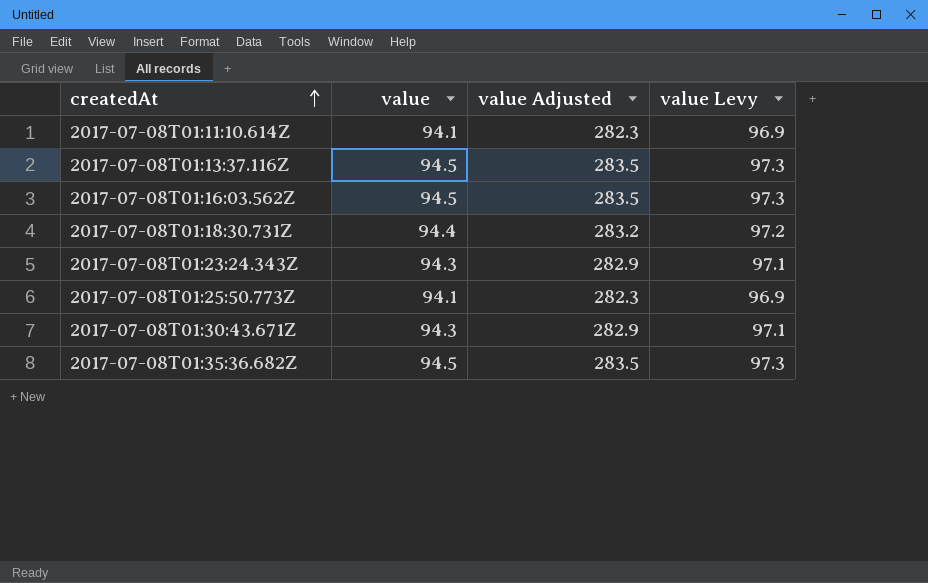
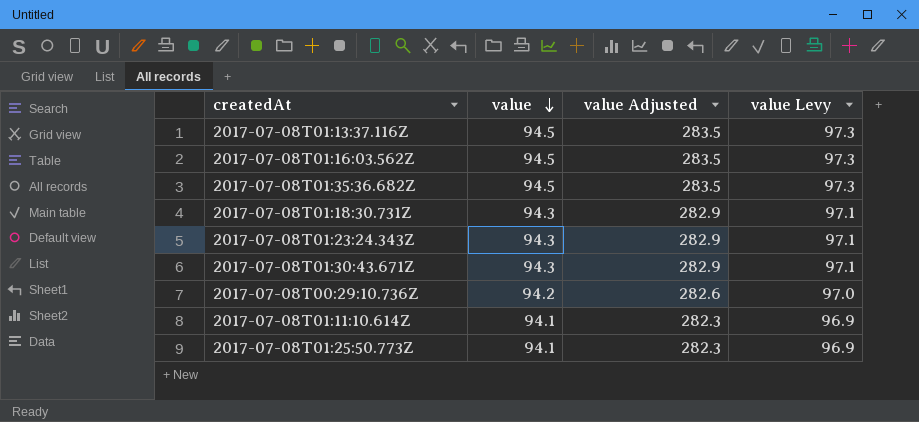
row order: createdAt ascending -> value descending
2017-07-08T01:18:30.731Z | value: 94.4 -> 94.3
2017-07-08T01:18:30.731Z | value Adjusted: 283.2 -> 282.9
2017-07-08T01:18:30.731Z | value Levy: 97.2 -> 97.1
row 2017-07-08T00:29:10.736Z: none -> 94.2 | 282.6 | 97.0

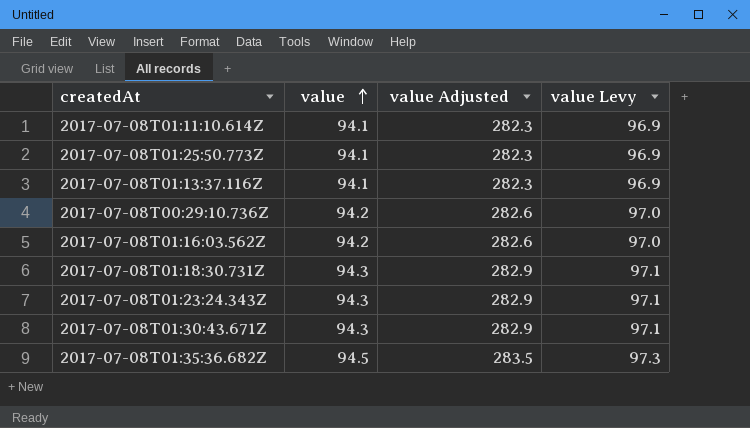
row order: value descending -> value ascending
2017-07-08T01:13:37.116Z | value: 94.5 -> 94.1
2017-07-08T01:13:37.116Z | value Adjusted: 283.5 -> 282.3
2017-07-08T01:13:37.116Z | value Levy: 97.3 -> 96.9
2017-07-08T01:16:03.562Z | value: 94.5 -> 94.2
2017-07-08T01:16:03.562Z | value Adjusted: 283.5 -> 282.6
2017-07-08T01:16:03.562Z | value Levy: 97.3 -> 97.0

